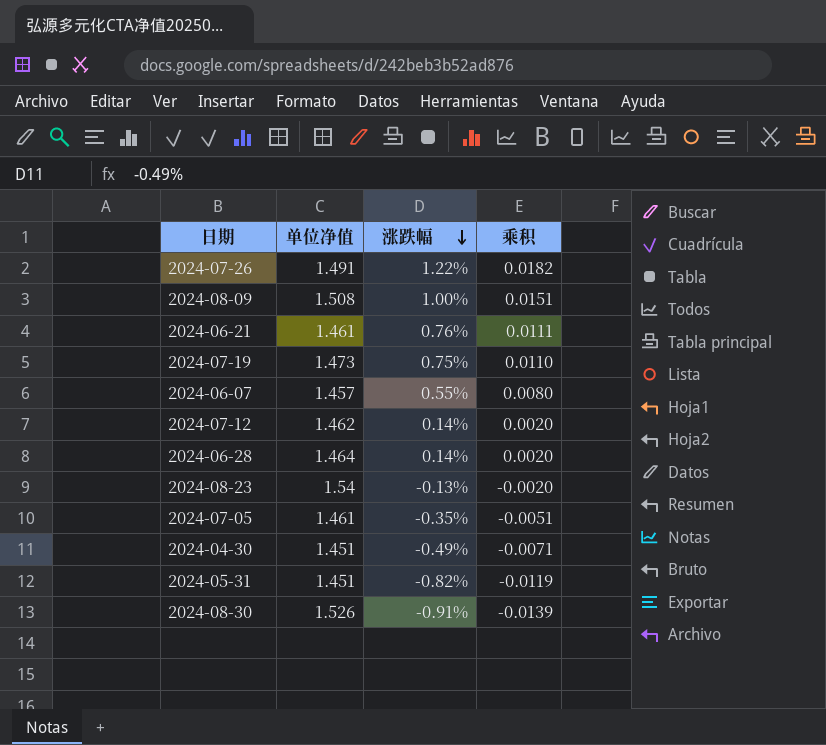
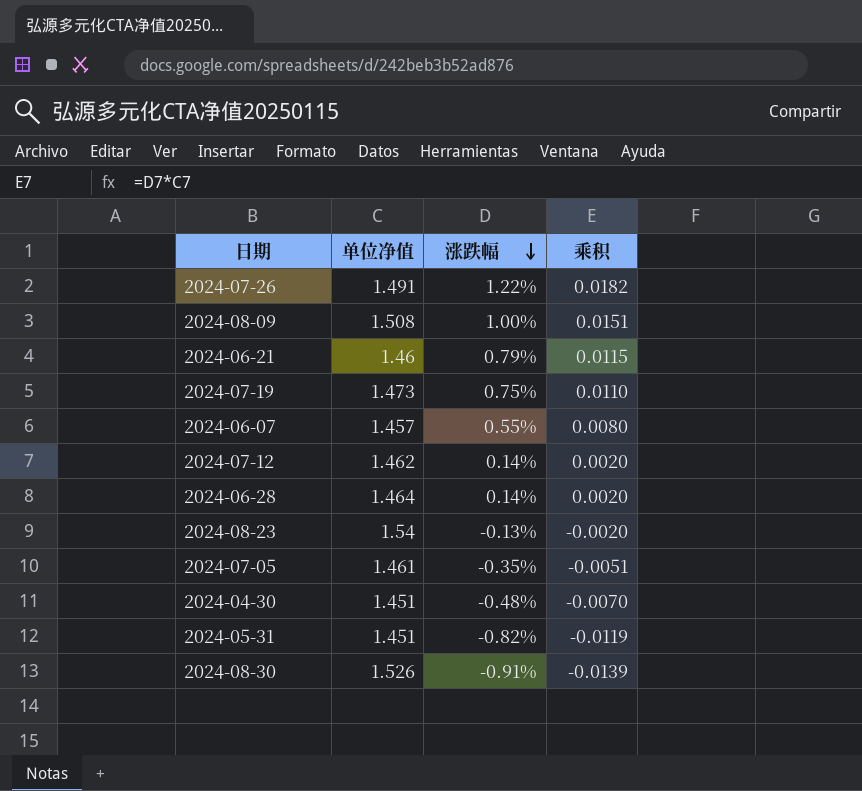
2024-06-21 | 单位净值: 1.461 -> 1.46
2024-06-21 | 涨跌幅: 0.76% -> 0.79%
2024-06-21 | 乘积: 0.0111 -> 0.0115
2024-04-30 | 涨跌幅: -0.49% -> -0.48%
2024-04-30 | 乘积: -0.0071 -> -0.0070

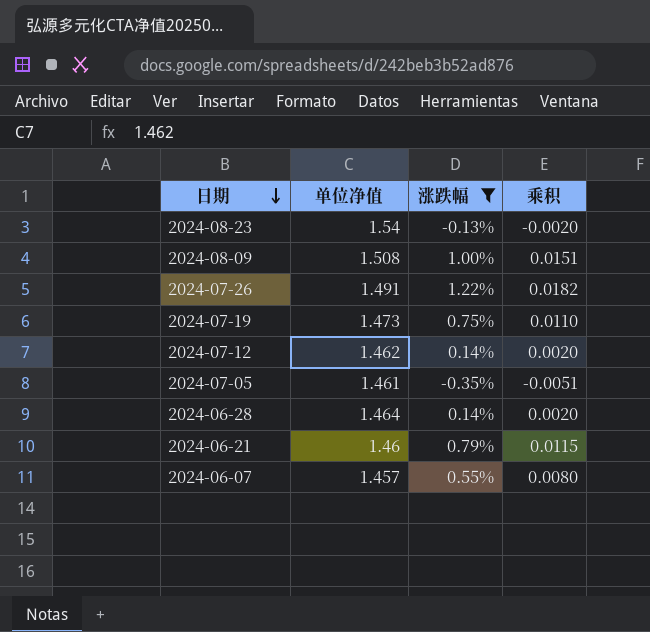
filter: none -> 涨跌幅 >= -0.35%
row order: 涨跌幅 descending -> 日期 descending

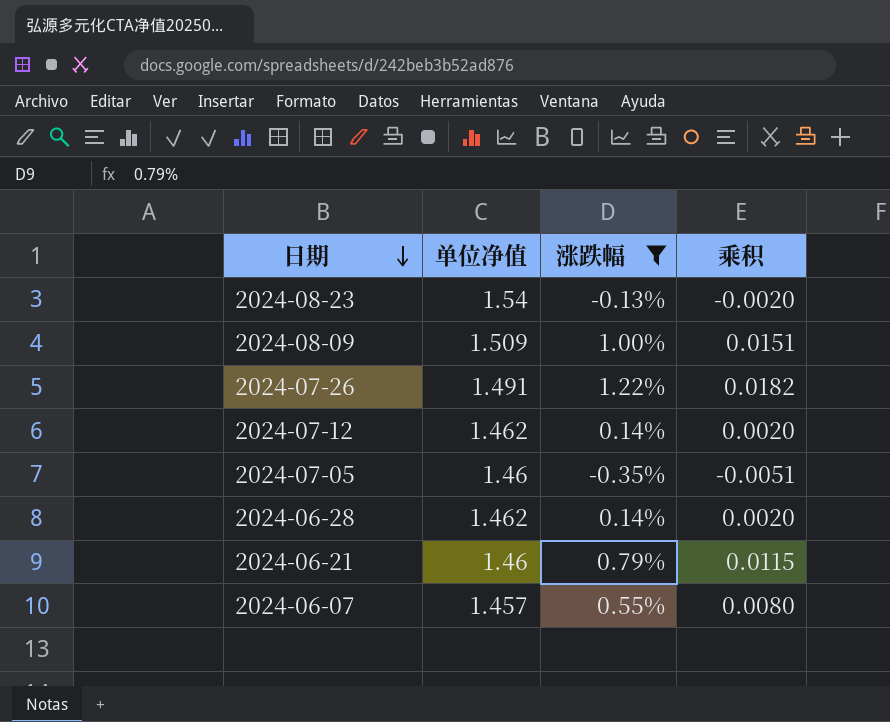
row 2024-07-19: 1.473 | 0.75% | 0.0110 -> none
2024-08-09 | 单位净值: 1.508 -> 1.509
2024-07-05 | 单位净值: 1.461 -> 1.46
2024-06-28 | 单位净值: 1.464 -> 1.462

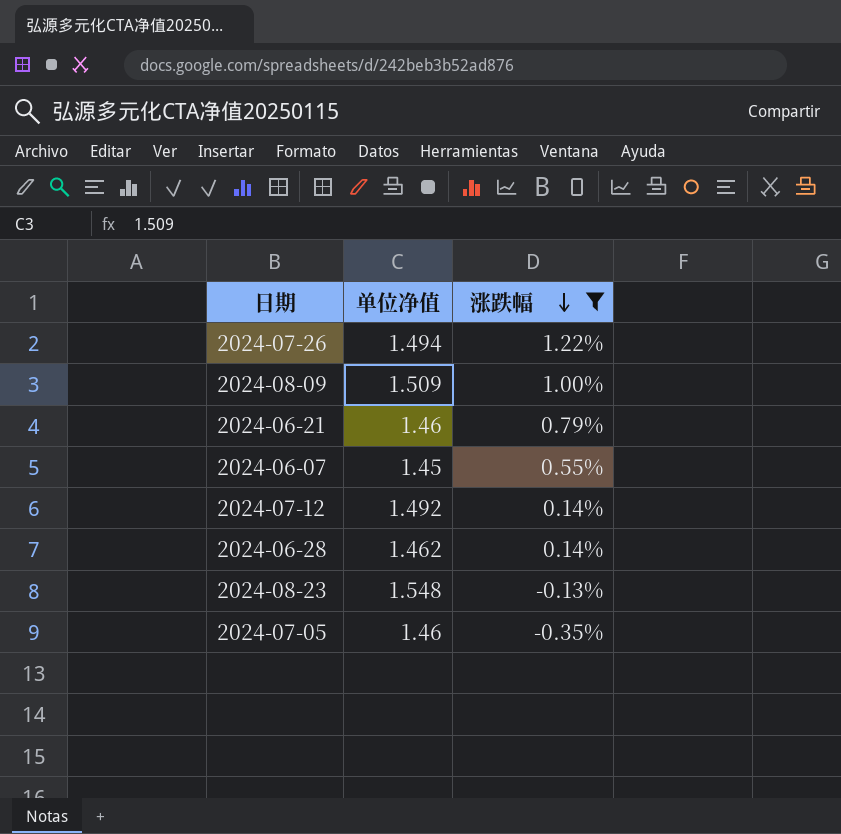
row order: 日期 descending -> 涨跌幅 descending
column 乘积 | formula: [单位净值] * [涨跌幅] -> none
2024-07-26 | 单位净值: 1.491 -> 1.494
2024-06-07 | 单位净值: 1.457 -> 1.45
2024-07-12 | 单位净值: 1.462 -> 1.492
2024-08-23 | 单位净值: 1.54 -> 1.548

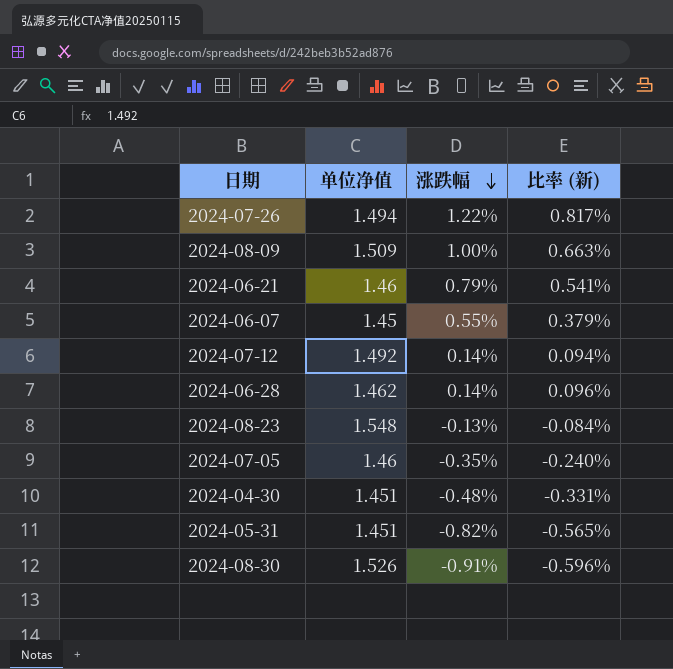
filter: 涨跌幅 >= -0.35% -> none
column 比率 (新) | formula: none -> [涨跌幅] / [单位净值]

